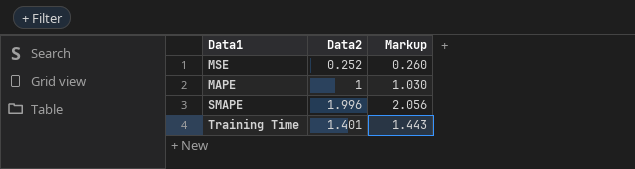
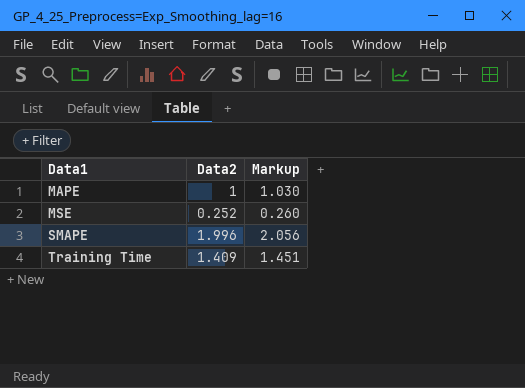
row order: none -> Data1 ascending
Training Time | Data2: 1.401 -> 1.409
Training Time | Markup: 1.443 -> 1.451

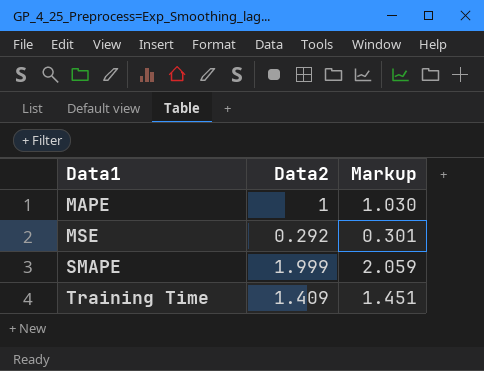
MSE | Data2: 0.252 -> 0.292
MSE | Markup: 0.260 -> 0.301
SMAPE | Data2: 1.996 -> 1.999
SMAPE | Markup: 2.056 -> 2.059

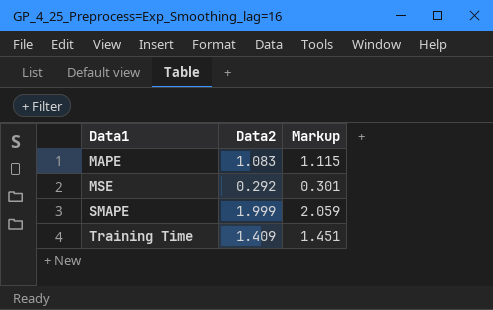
MAPE | Data2: 1 -> 1.083
MAPE | Markup: 1.030 -> 1.115

